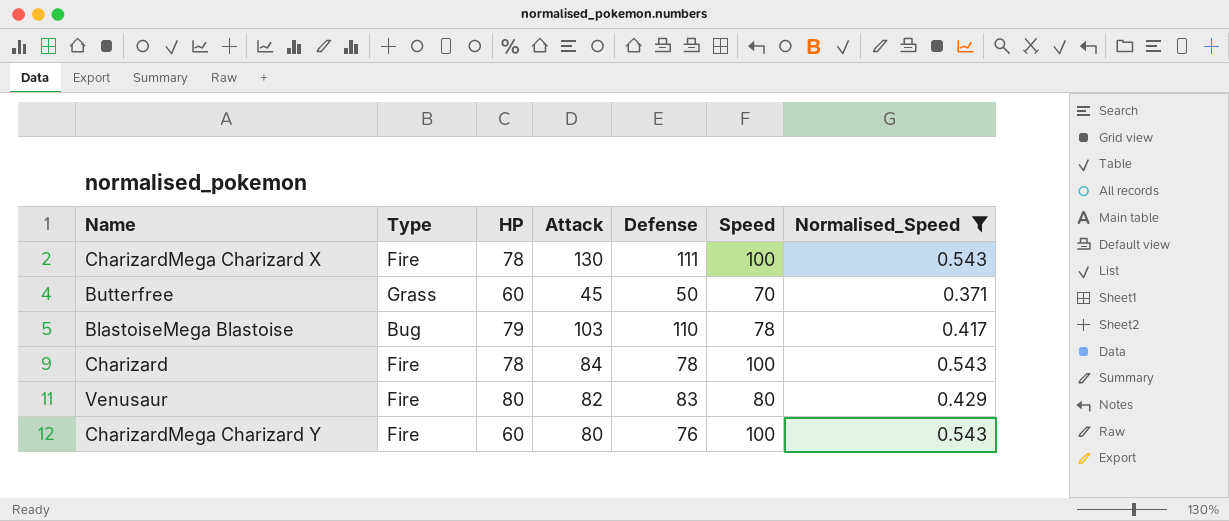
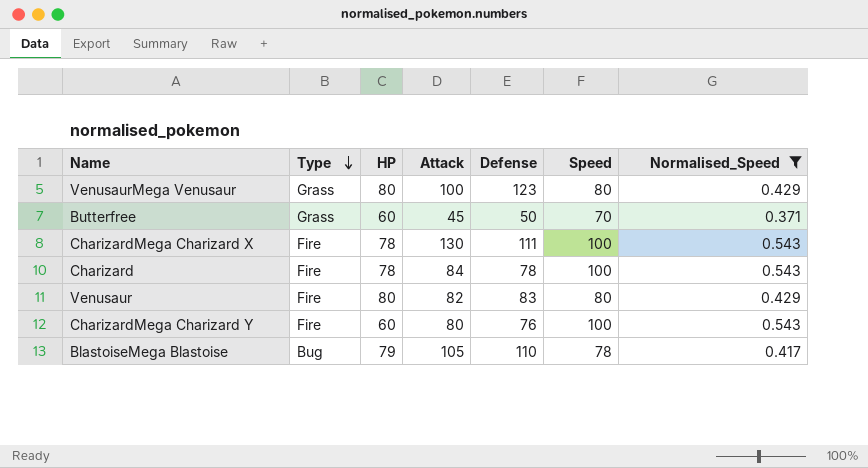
row order: none -> Type descending
row VenusaurMega Venusaur: none -> Grass | 80 | 100 | 123 | 80 | 0.429
BlastoiseMega Blastoise | Attack: 103 -> 105

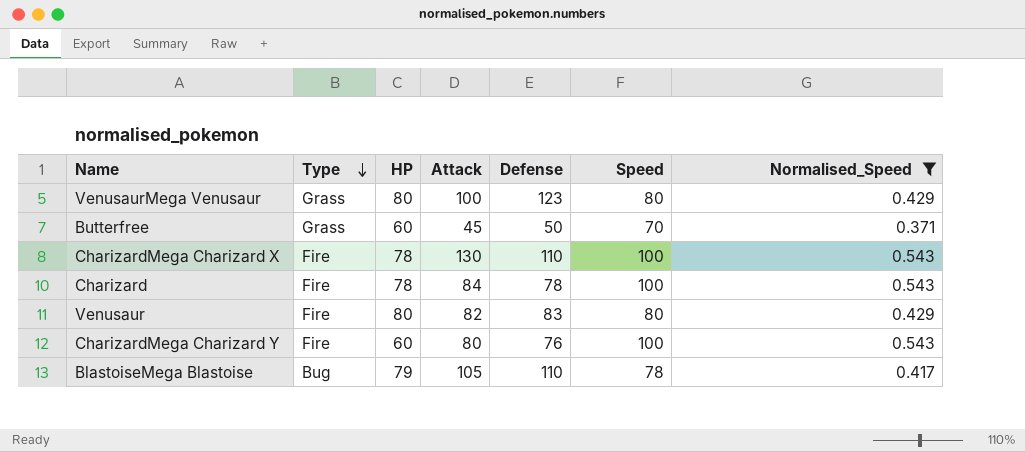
CharizardMega Charizard X | Defense: 111 -> 110

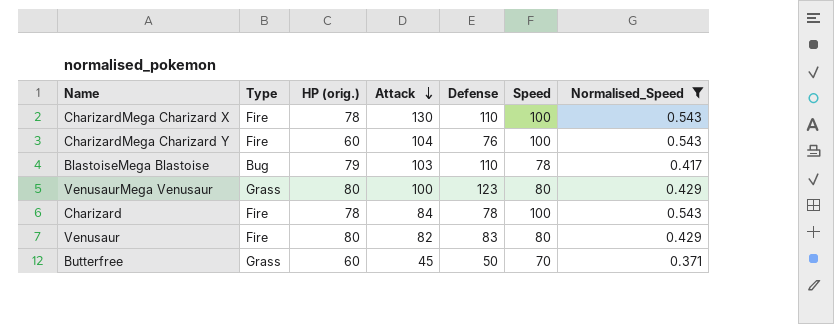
row order: Type descending -> Attack descending
column name: HP -> HP (orig.)
CharizardMega Charizard Y | Attack: 80 -> 104
BlastoiseMega Blastoise | Attack: 105 -> 103

